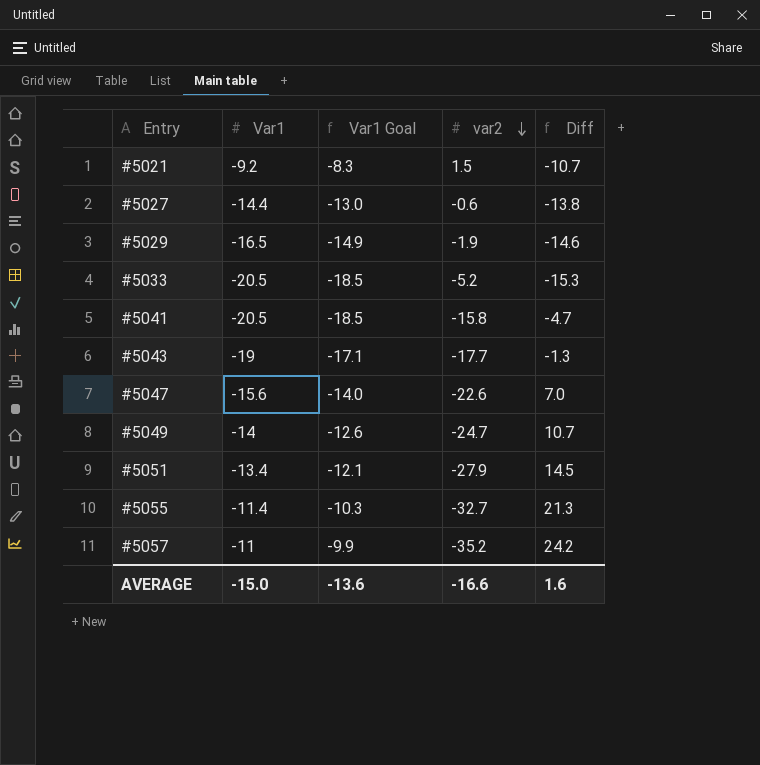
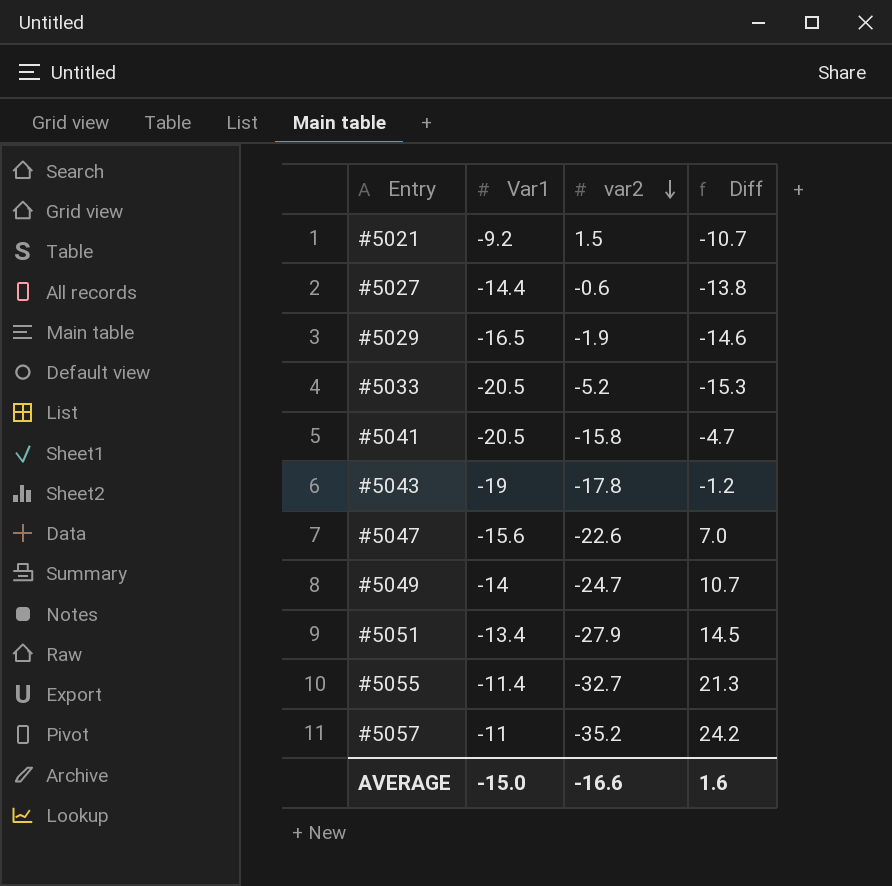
column Var1 Goal | formula: [Var1] * 0.9 -> none
#5043 | var2: -17.7 -> -17.8
#5043 | Diff: -1.3 -> -1.2

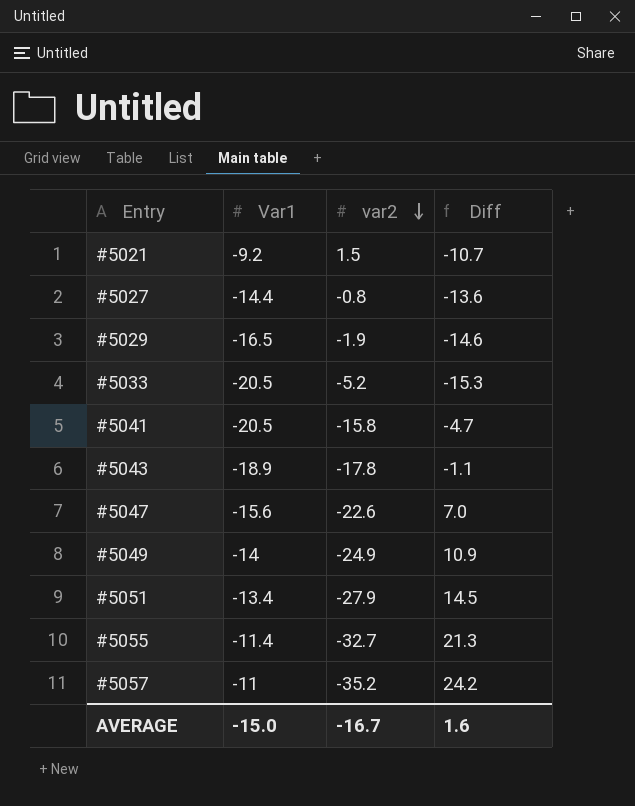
#5027 | var2: -0.6 -> -0.8
#5027 | Diff: -13.8 -> -13.6
#5043 | Var1: -19 -> -18.9
#5043 | Diff: -1.2 -> -1.1
#5049 | var2: -24.7 -> -24.9
#5049 | Diff: 10.7 -> 10.9
AVERAGE | var2: -16.6 -> -16.7

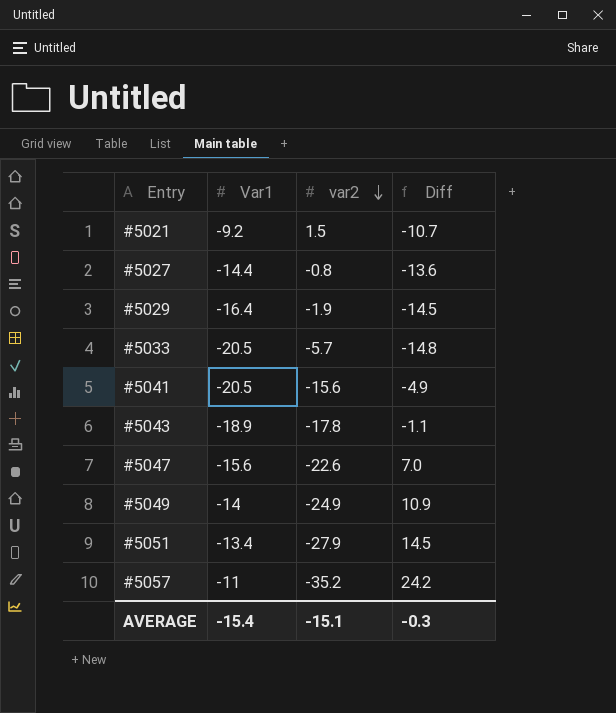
row #5055: -11.4 | -32.7 | 21.3 -> none
#5029 | Var1: -16.5 -> -16.4
#5029 | Diff: -14.6 -> -14.5
#5033 | var2: -5.2 -> -5.7
#5033 | Diff: -15.3 -> -14.8
#5041 | var2: -15.8 -> -15.6
#5041 | Diff: -4.7 -> -4.9
AVERAGE | Var1: -15.0 -> -15.4
AVERAGE | var2: -16.7 -> -15.1
AVERAGE | Diff: 1.6 -> -0.3

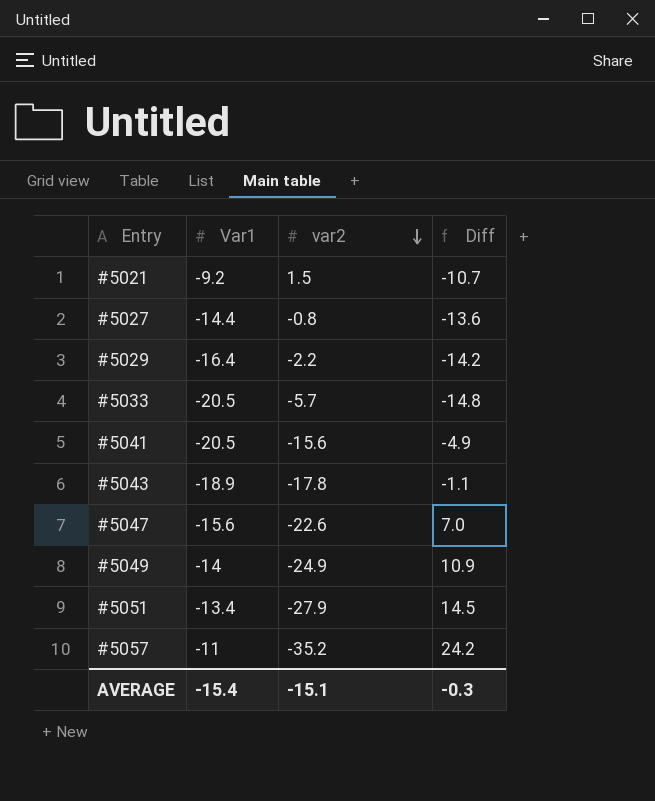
#5029 | var2: -1.9 -> -2.2
#5029 | Diff: -14.5 -> -14.2

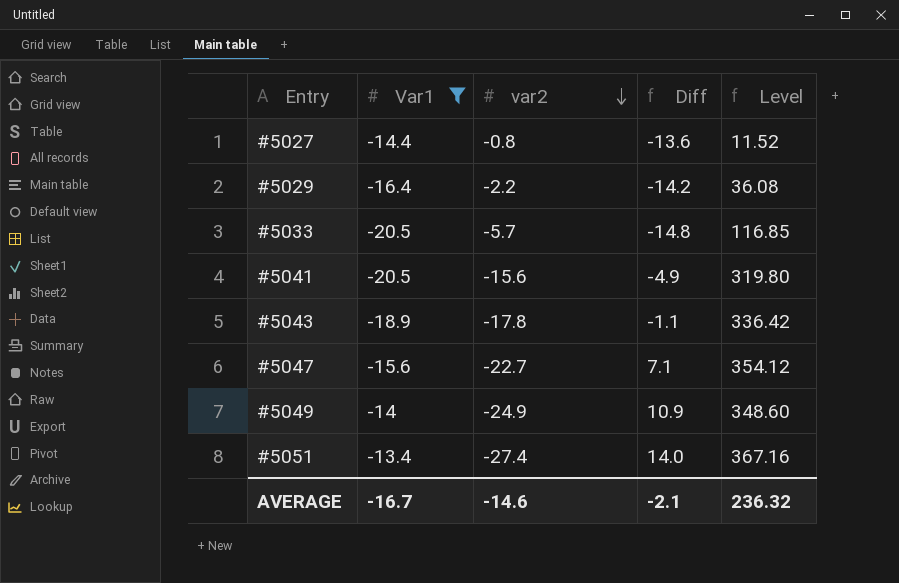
filter: none -> Var1 <= -13.4
column Level | formula: none -> [Var1] * [var2]
#5047 | var2: -22.6 -> -22.7
#5047 | Diff: 7.0 -> 7.1
#5051 | var2: -27.9 -> -27.4
#5051 | Diff: 14.5 -> 14.0
AVERAGE | Var1: -15.4 -> -16.7
AVERAGE | var2: -15.1 -> -14.6
AVERAGE | Diff: -0.3 -> -2.1

